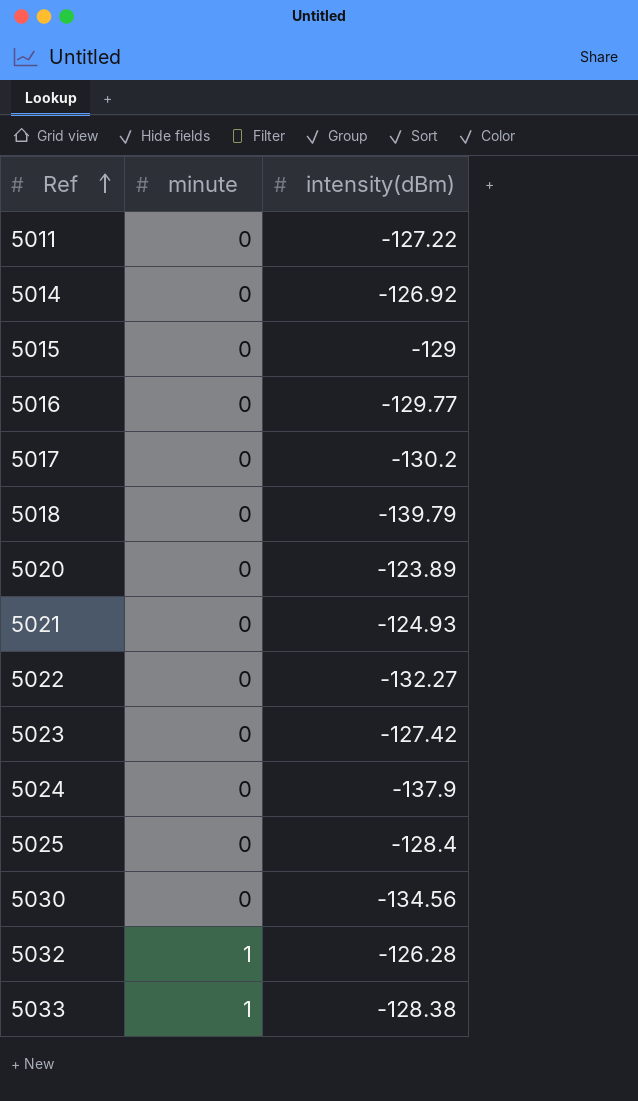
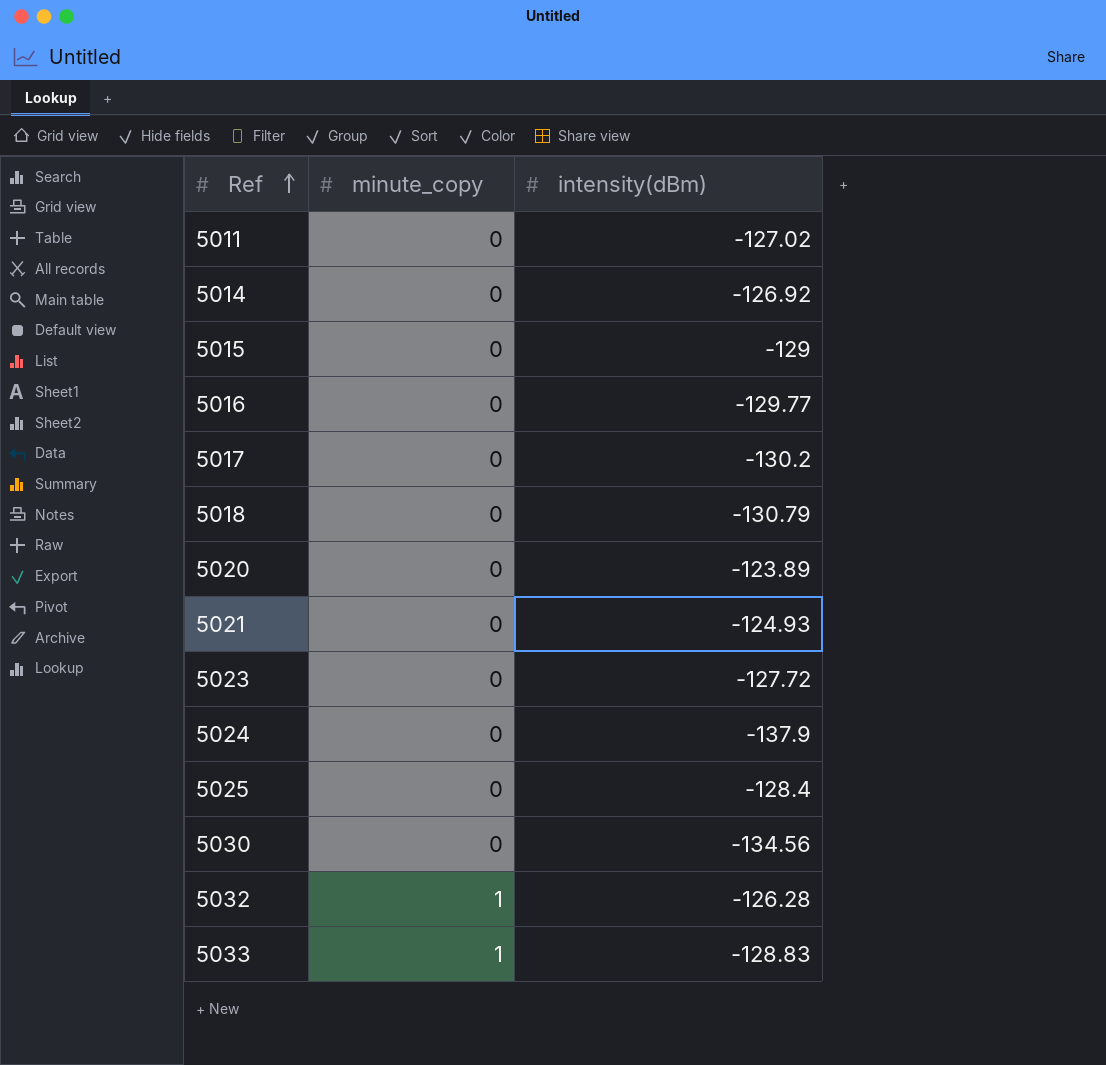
column name: minute -> minute_copy
row 5022: 0 | -132.27 -> none
5011 | intensity(dBm): -127.22 -> -127.02
5018 | intensity(dBm): -139.79 -> -130.79
5023 | intensity(dBm): -127.42 -> -127.72
5033 | intensity(dBm): -128.38 -> -128.83

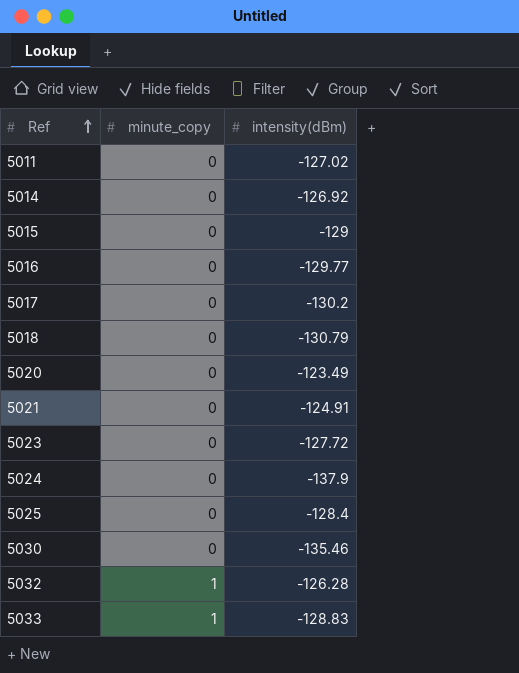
5020 | intensity(dBm): -123.89 -> -123.49
5021 | intensity(dBm): -124.93 -> -124.91
5030 | intensity(dBm): -134.56 -> -135.46

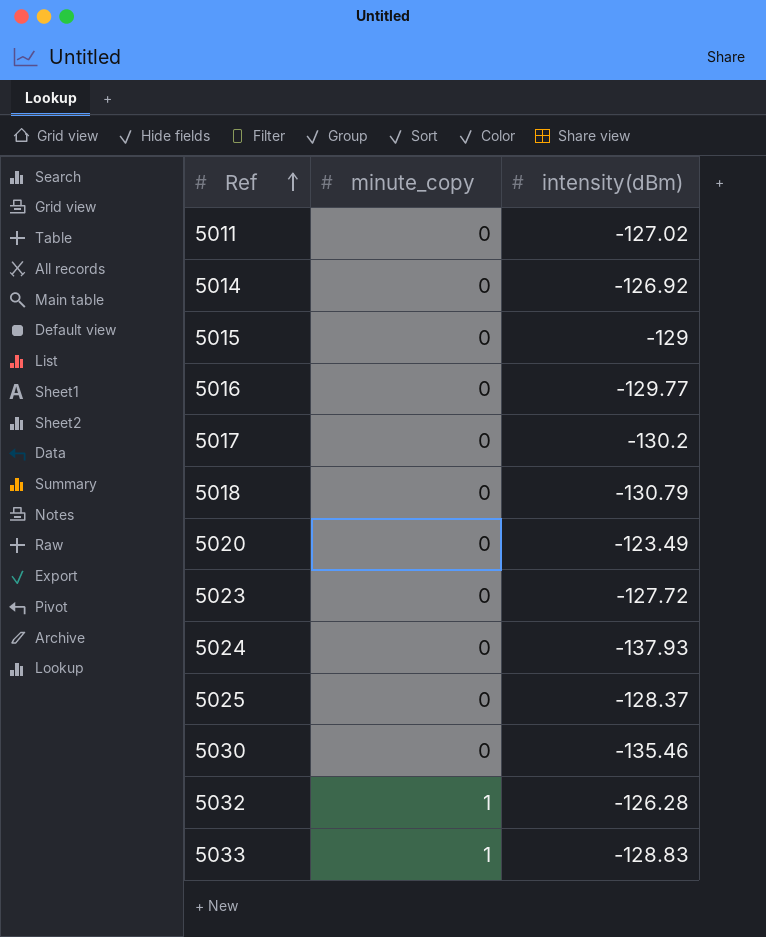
row 5021: 0 | -124.91 -> none
5024 | intensity(dBm): -137.9 -> -137.93
5025 | intensity(dBm): -128.4 -> -128.37

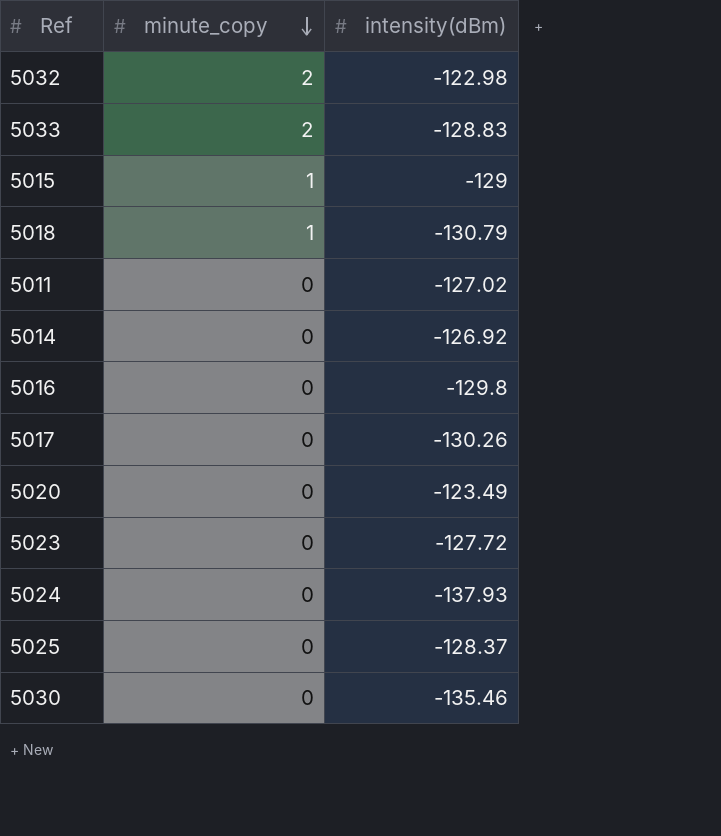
row order: Ref ascending -> minute_copy descending
5032 | minute_copy: 1 -> 2
5032 | intensity(dBm): -126.28 -> -122.98
5033 | minute_copy: 1 -> 2
5015 | minute_copy: 0 -> 1
5018 | minute_copy: 0 -> 1
5016 | intensity(dBm): -129.77 -> -129.8
5017 | intensity(dBm): -130.2 -> -130.26

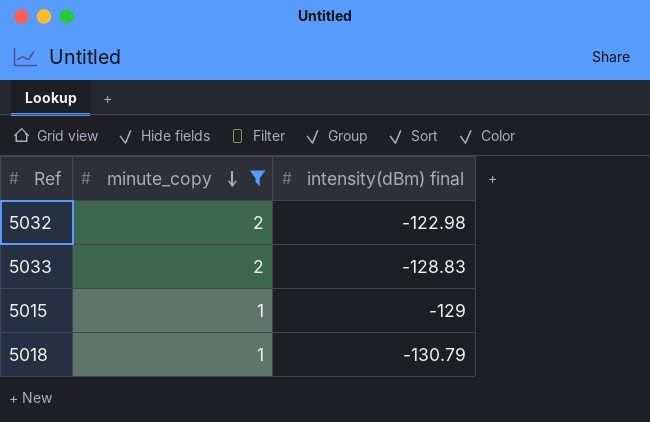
filter: none -> minute_copy != 0
column name: intensity(dBm) -> intensity(dBm) final

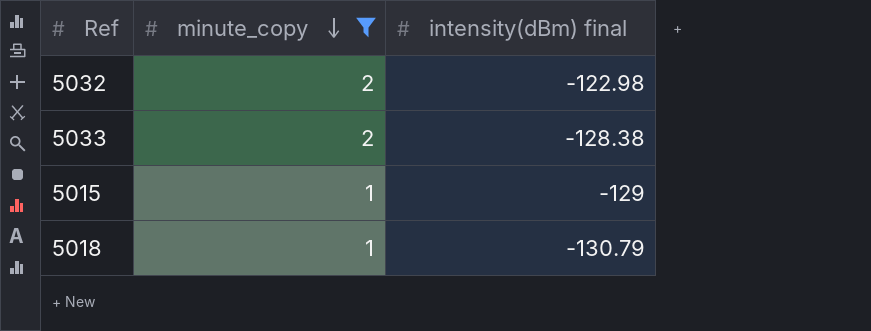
5033 | intensity(dBm) final: -128.83 -> -128.38

